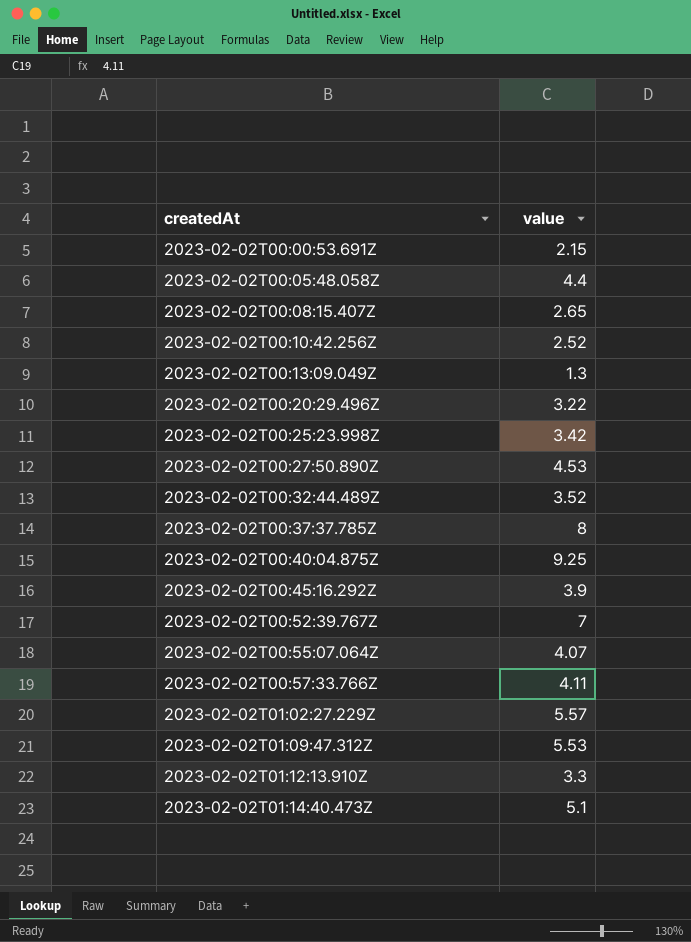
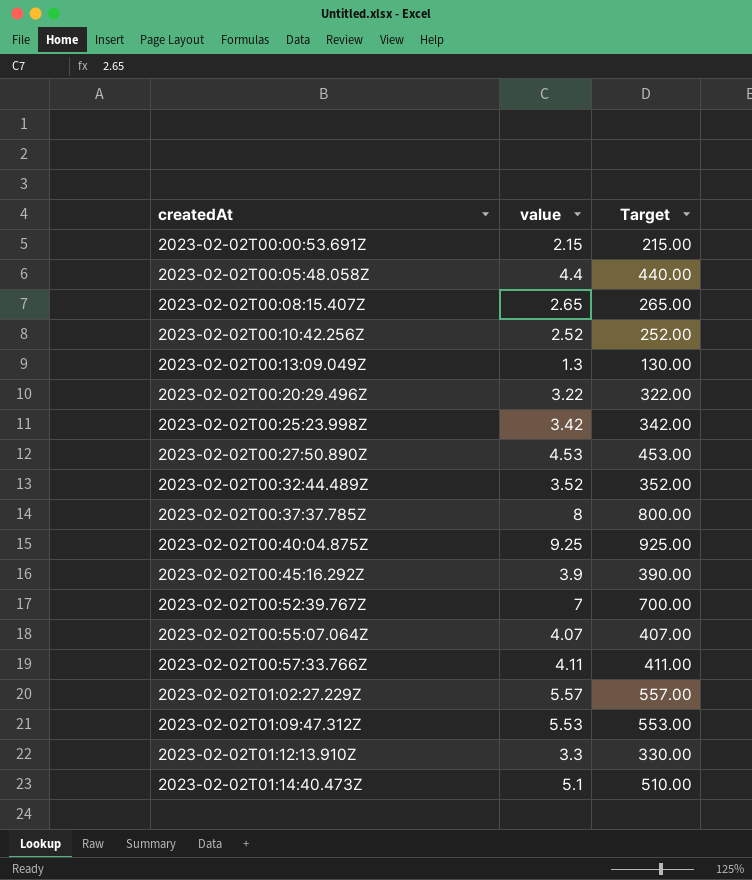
column Target | formula: none -> [value] * 100

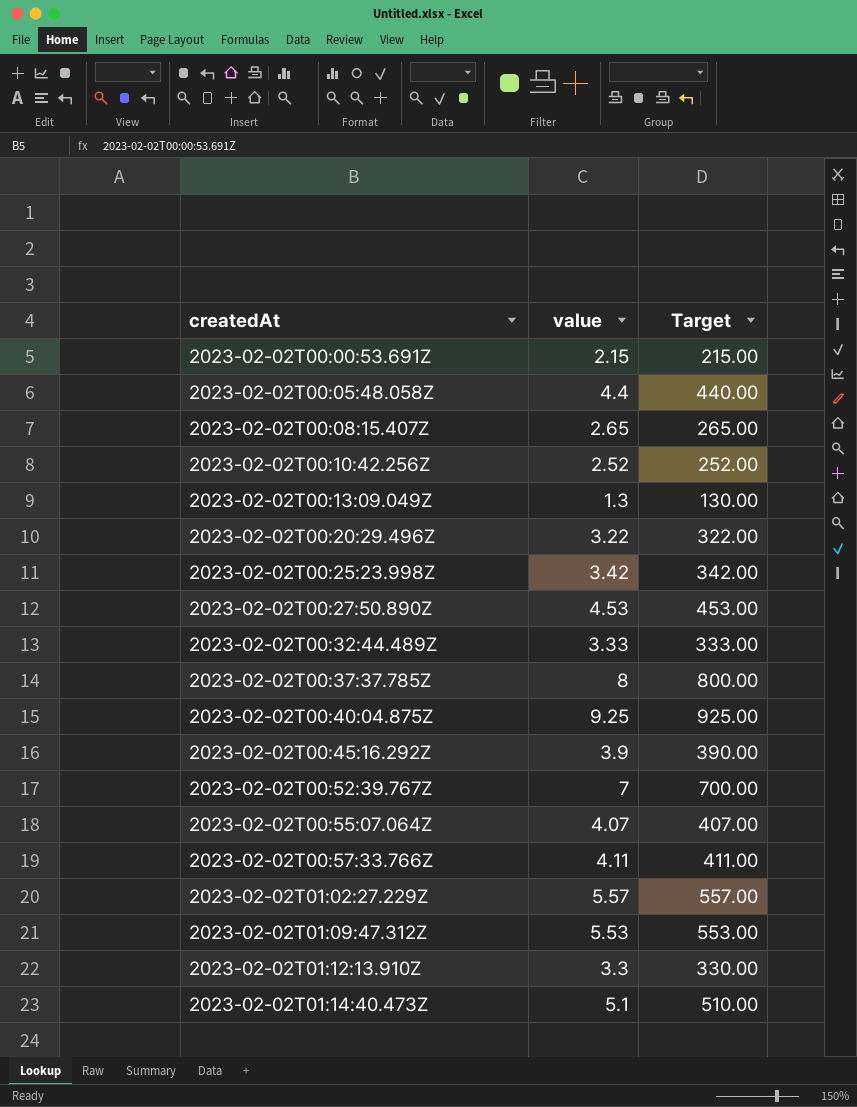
2023-02-02T00:32:44.489Z | value: 3.52 -> 3.33
2023-02-02T00:32:44.489Z | Target: 352.00 -> 333.00

